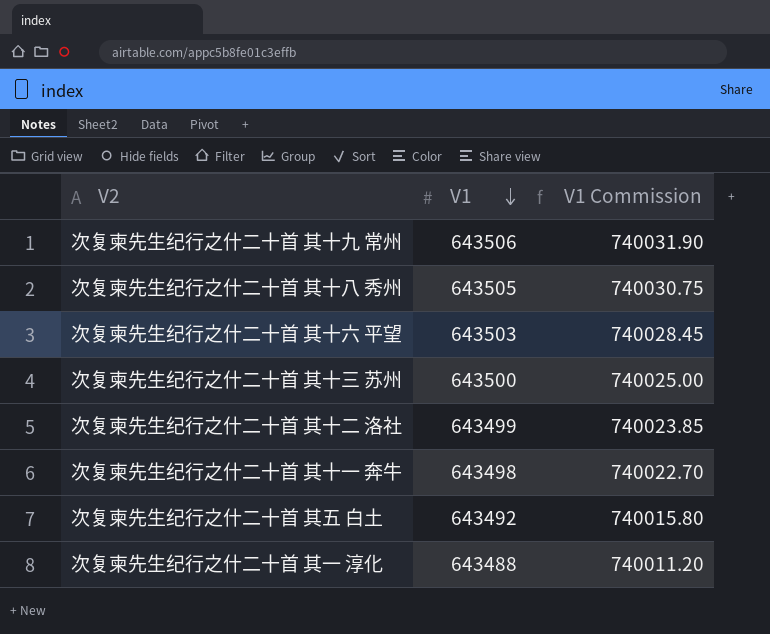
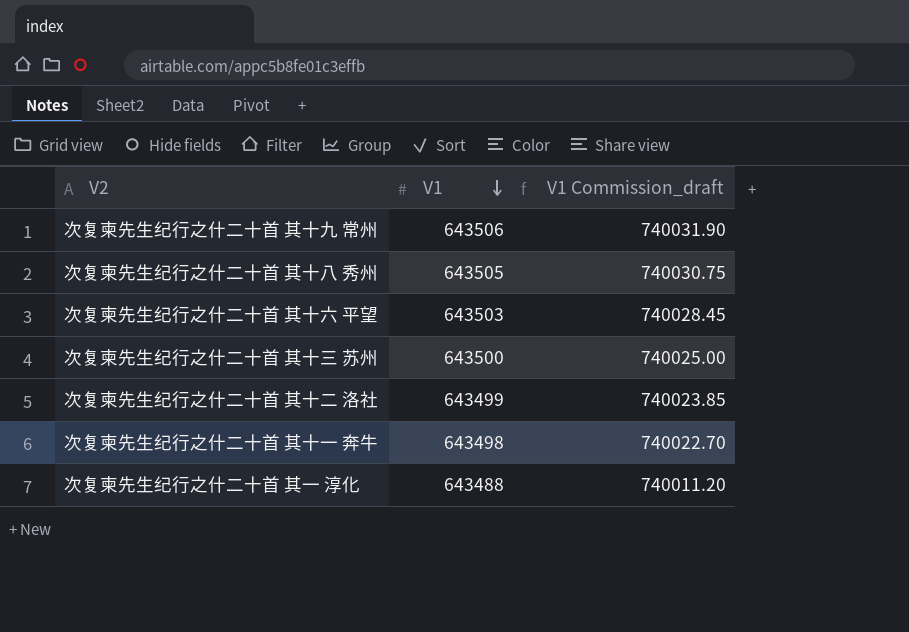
column name: V1 Commission -> V1 Commission_draft
row 次复柬先生纪行之什二十首 其五 白土: 643492 | 740015.80 -> none

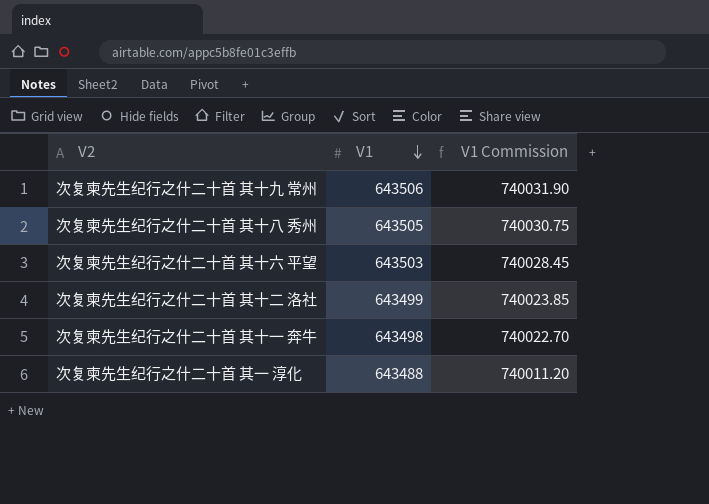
column name: V1 Commission_draft -> V1 Commission
row 次复柬先生纪行之什二十首 其十三 苏州: 643500 | 740025.00 -> none

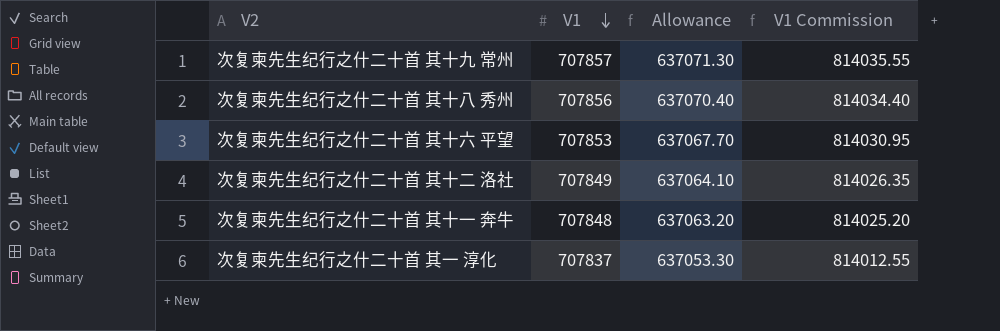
column Allowance | formula: none -> [V1] * 0.9
次复柬先生纪行之什二十首 其十九 常州 | V1: 643506 -> 707857
次复柬先生纪行之什二十首 其十九 常州 | V1 Commission: 740031.90 -> 814035.55
次复柬先生纪行之什二十首 其十八 秀州 | V1: 643505 -> 707856
次复柬先生纪行之什二十首 其十八 秀州 | V1 Commission: 740030.75 -> 814034.40
次复柬先生纪行之什二十首 其十六 平望 | V1: 643503 -> 707853
次复柬先生纪行之什二十首 其十六 平望 | V1 Commission: 740028.45 -> 814030.95
次复柬先生纪行之什二十首 其十二 洛社 | V1: 643499 -> 707849
次复柬先生纪行之什二十首 其十二 洛社 | V1 Commission: 740023.85 -> 814026.35
次复柬先生纪行之什二十首 其十一 奔牛 | V1: 643498 -> 707848
次复柬先生纪行之什二十首 其十一 奔牛 | V1 Commission: 740022.70 -> 814025.20
次复柬先生纪行之什二十首 其一 淳化 | V1: 643488 -> 707837
次复柬先生纪行之什二十首 其一 淳化 | V1 Commission: 740011.20 -> 814012.55

